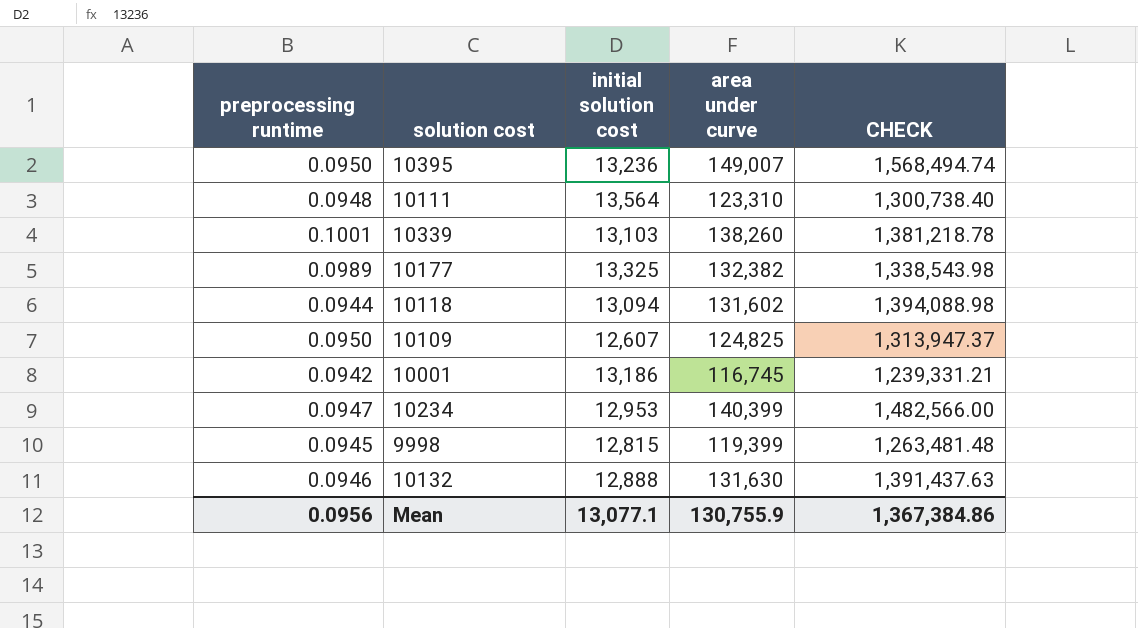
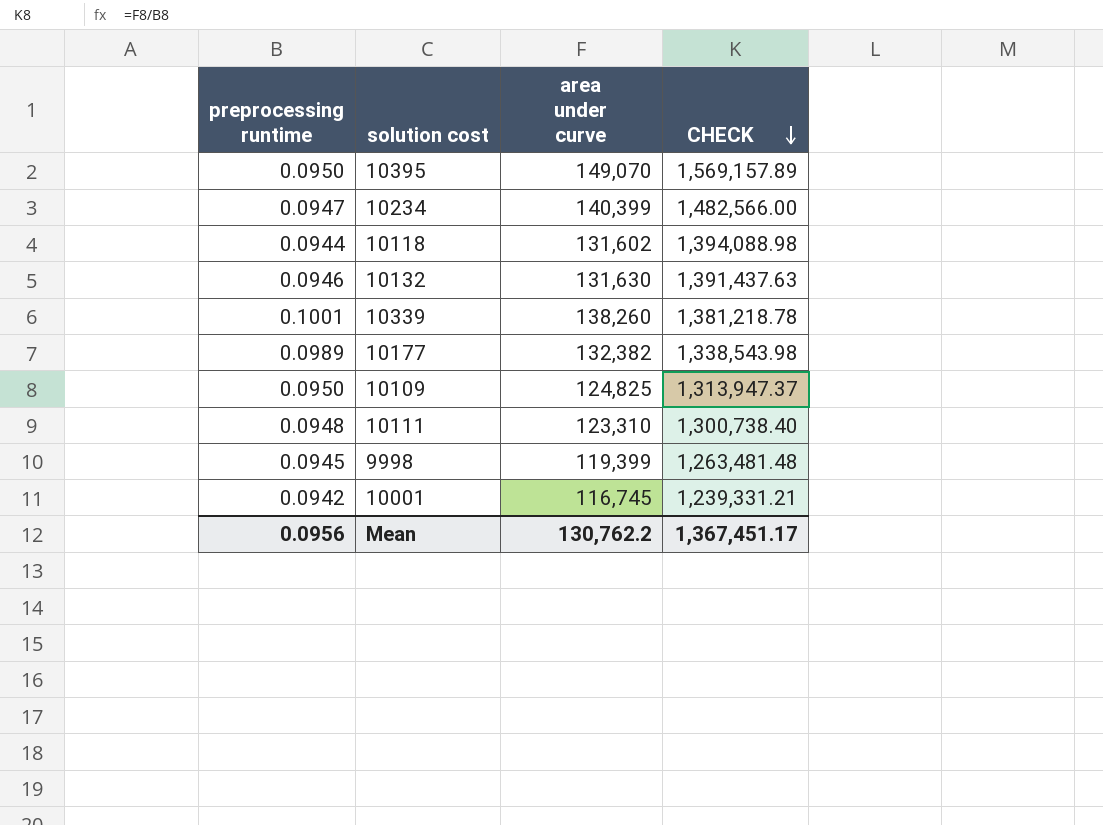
row order: none -> CHECK descending
column initial solution cost | position: 3 -> none
10395 | area under curve: 149,007 -> 149,070
10395 | CHECK: 1,568,494.74 -> 1,569,157.89
Mean | area under curve: 130,755.9 -> 130,762.2
Mean | CHECK: 1,367,384.86 -> 1,367,451.17

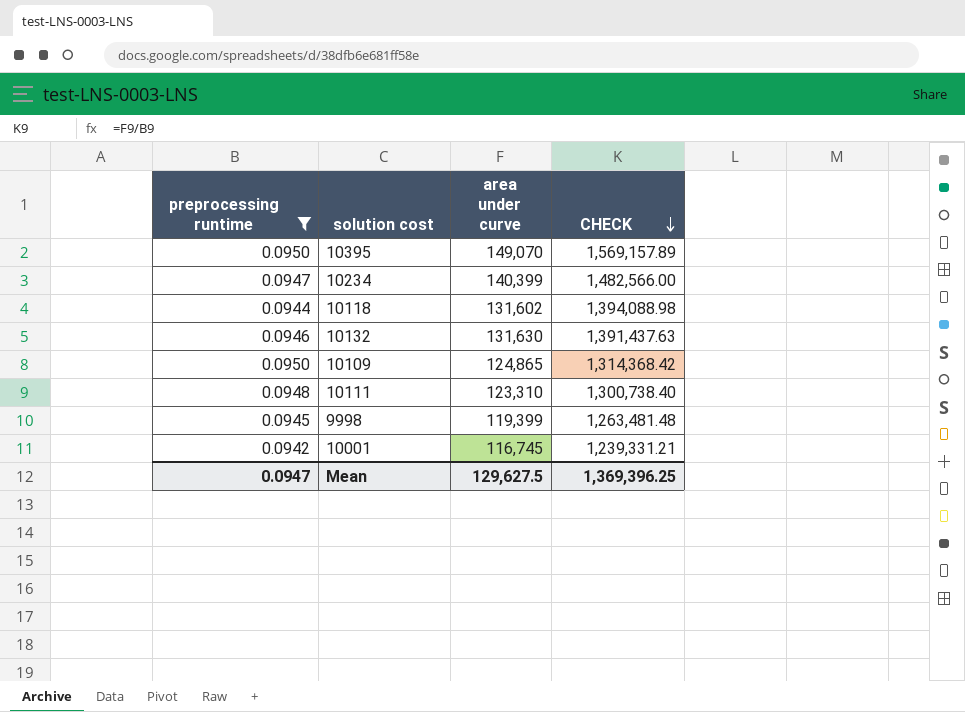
filter: none -> preprocessing runtime <= 0.0950
10109 | area under curve: 124,825 -> 124,865
10109 | CHECK: 1,313,947.37 -> 1,314,368.42
Mean | preprocessing runtime: 0.0956 -> 0.0947
Mean | area under curve: 130,762.2 -> 129,627.5
Mean | CHECK: 1,367,451.17 -> 1,369,396.25

